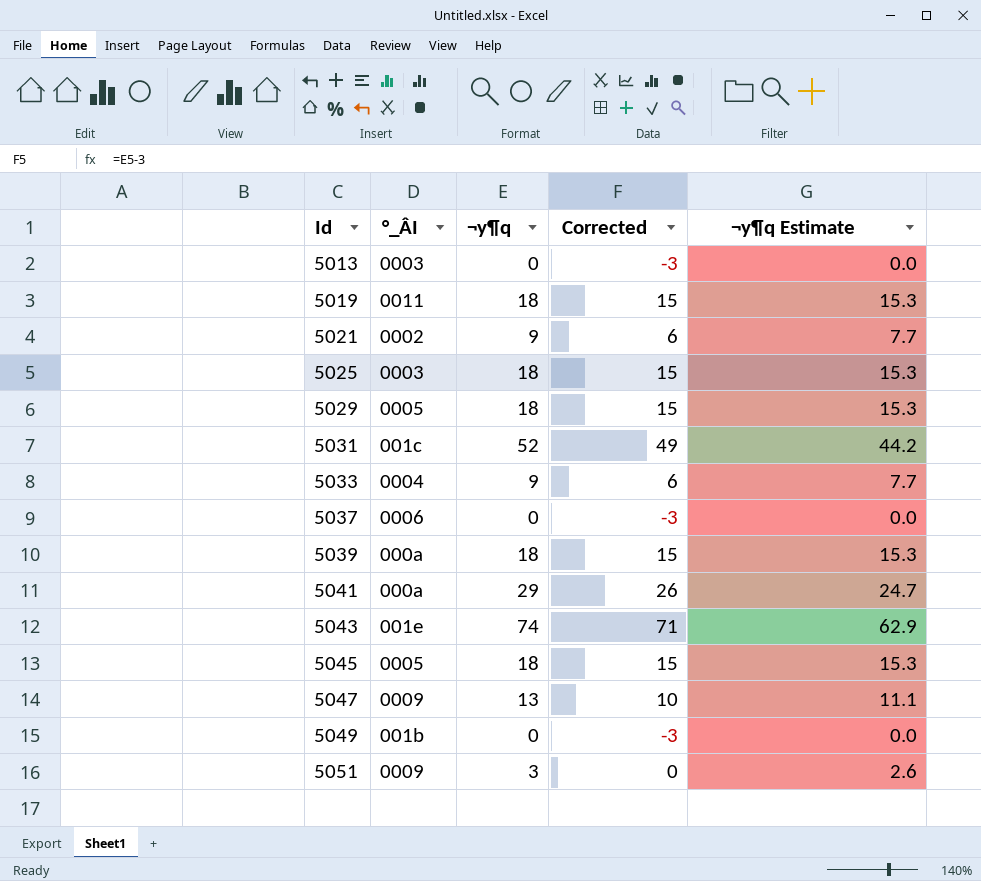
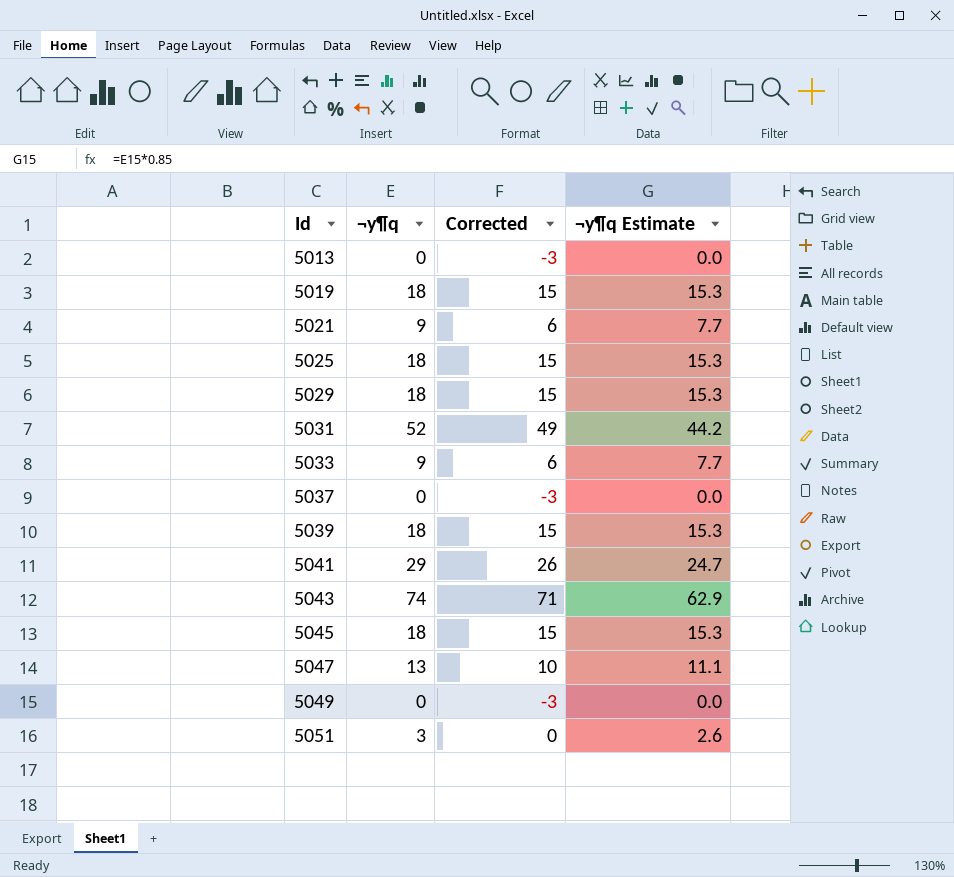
column °_ÂI | position: 2 -> none

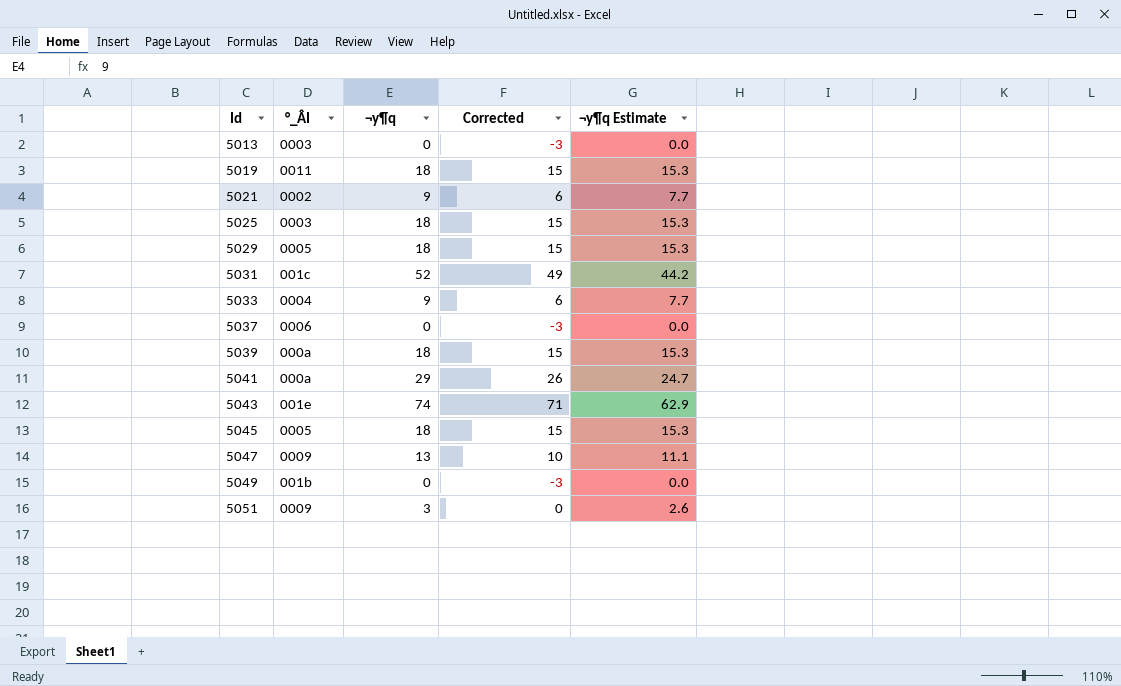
column °_ÂI | position: none -> 2

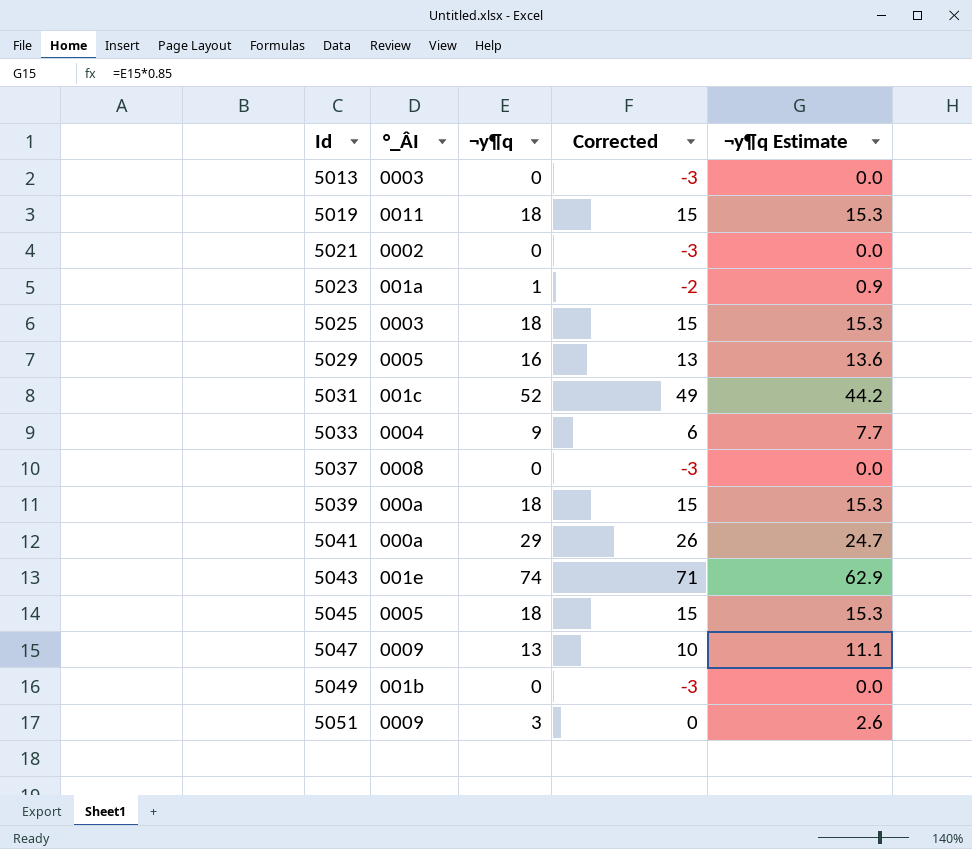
5021 | ¬y¶q: 9 -> 0
5021 | Corrected: 6 -> -3
5021 | ¬y¶q Estimate: 7.7 -> 0.0
row 5023: none -> 001a | 1 | -2 | 0.9
5029 | ¬y¶q: 18 -> 16
5029 | Corrected: 15 -> 13
5029 | ¬y¶q Estimate: 15.3 -> 13.6
5037 | °_ÂI: 0006 -> 0008

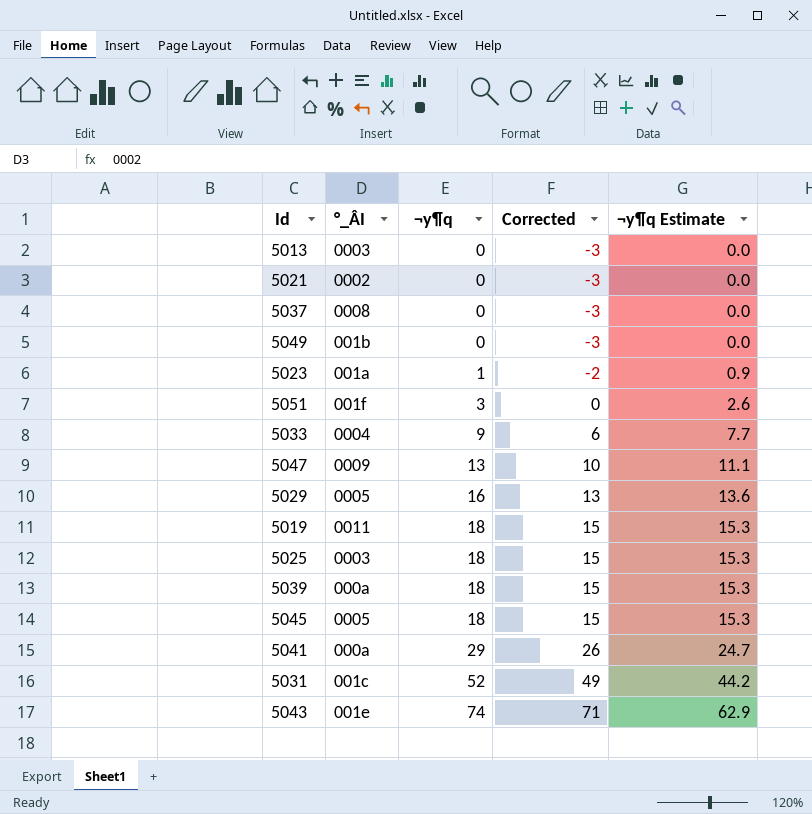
row order: Id ascending -> ¬y¶q ascending
5051 | °_ÂI: 0009 -> 001f

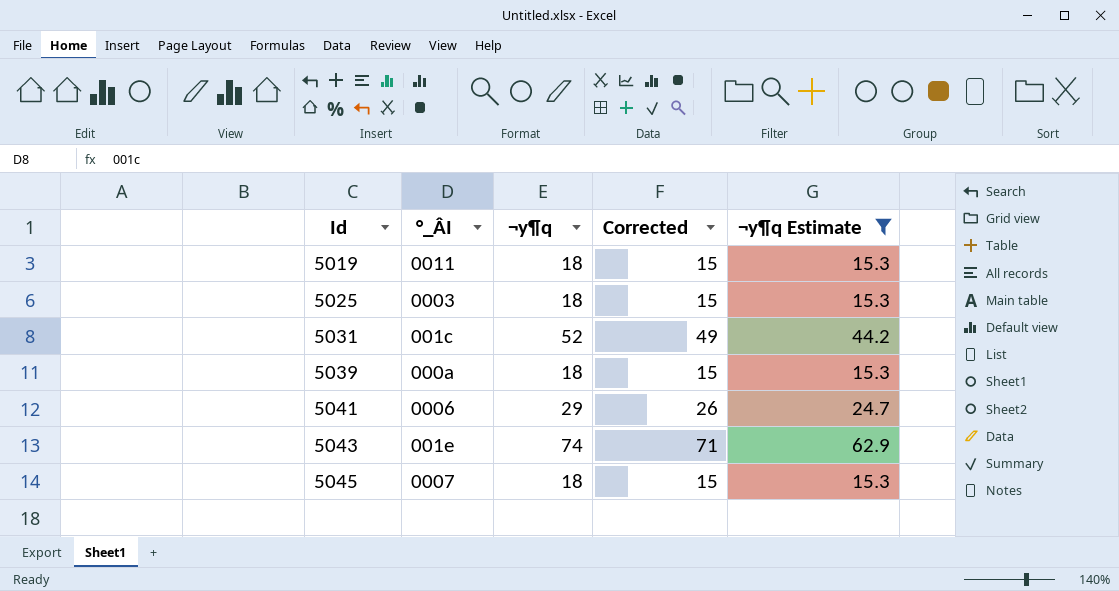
filter: none -> ¬y¶q Estimate >= 15.3
row order: ¬y¶q ascending -> Id ascending
5041 | °_ÂI: 000a -> 0006
5045 | °_ÂI: 0005 -> 0007

